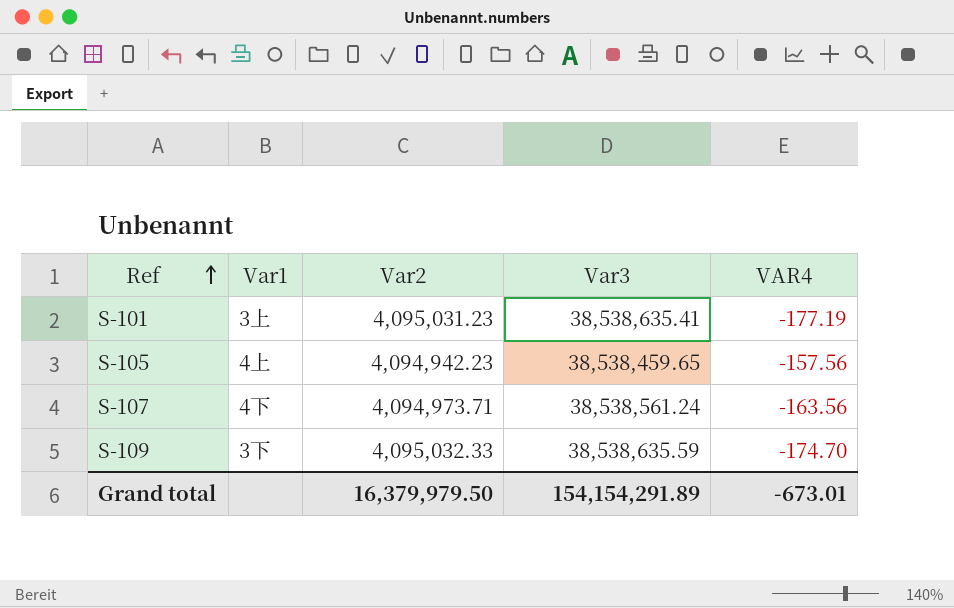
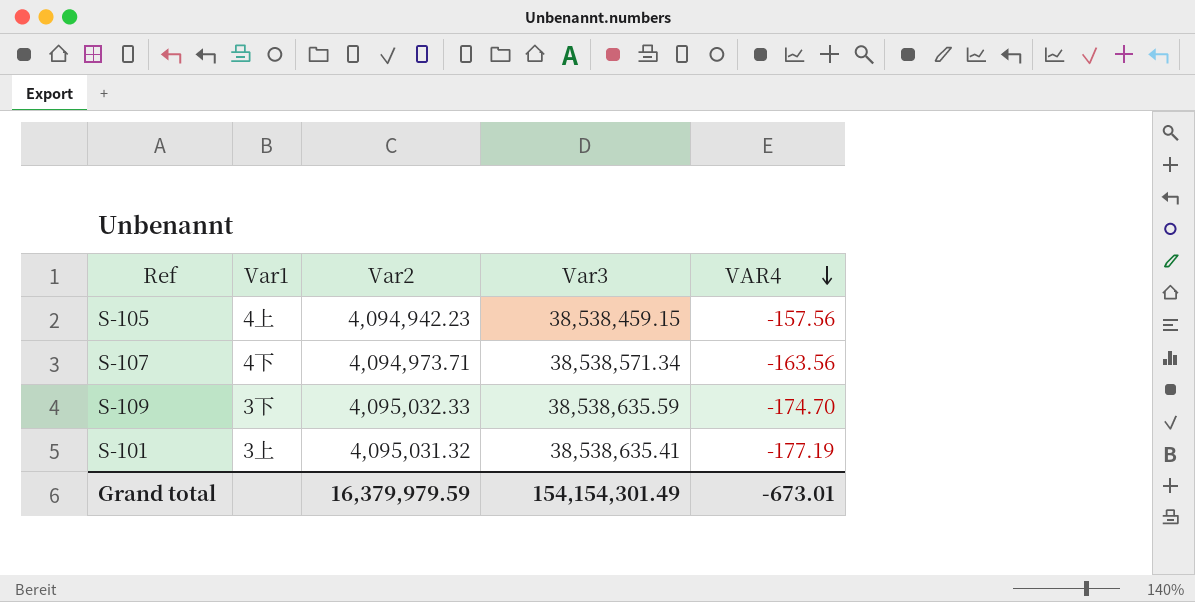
row order: Ref ascending -> VAR4 descending
S-105 | Var3: 38,538,459.65 -> 38,538,459.15
S-107 | Var3: 38,538,561.24 -> 38,538,571.34
S-101 | Var2: 4,095,031.23 -> 4,095,031.32
Grand total | Var2: 16,379,979.50 -> 16,379,979.59
Grand total | Var3: 154,154,291.89 -> 154,154,301.49

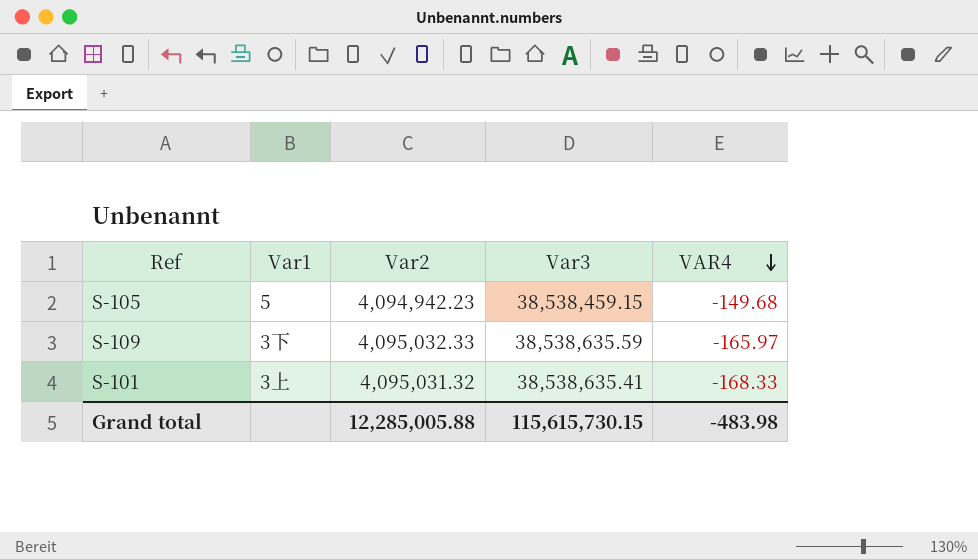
row S-107: 4下 | 4,094,973.71 | 38,538,571.34 | -163.56 -> none
S-105 | Var1: 4上 -> 5
S-105 | VAR4: -157.56 -> -149.68
S-109 | VAR4: -174.70 -> -165.97
S-101 | VAR4: -177.19 -> -168.33
Grand total | Var2: 16,379,979.59 -> 12,285,005.88
Grand total | Var3: 154,154,301.49 -> 115,615,730.15
Grand total | VAR4: -673.01 -> -483.98

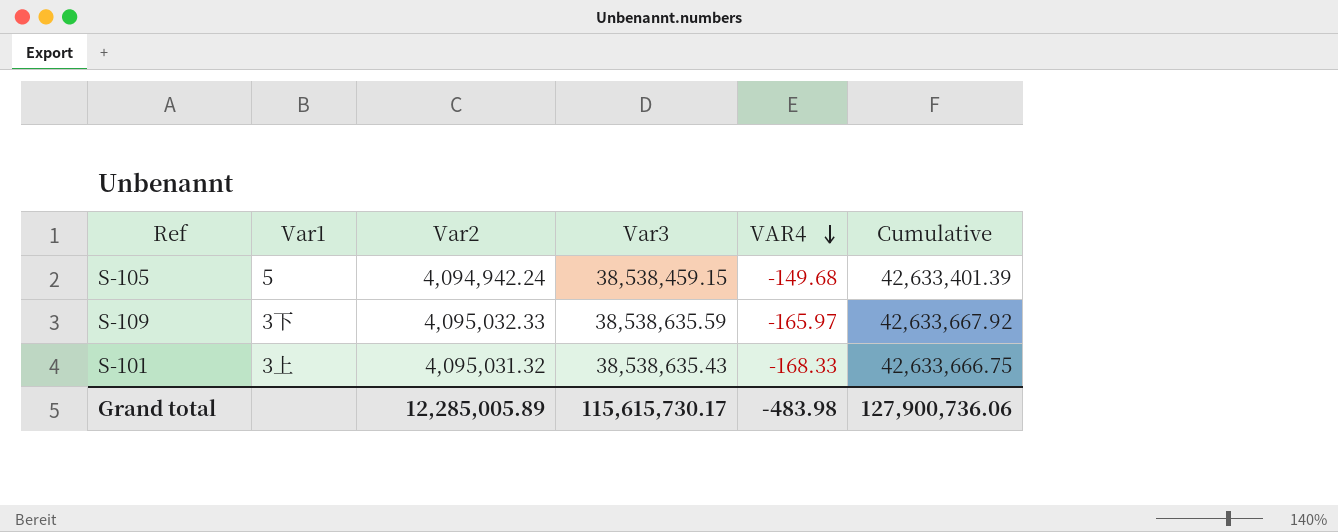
column Cumulative | formula: none -> [Var2] + [Var3]
S-105 | Var2: 4,094,942.23 -> 4,094,942.24
S-101 | Var3: 38,538,635.41 -> 38,538,635.43
Grand total | Var2: 12,285,005.88 -> 12,285,005.89
Grand total | Var3: 115,615,730.15 -> 115,615,730.17

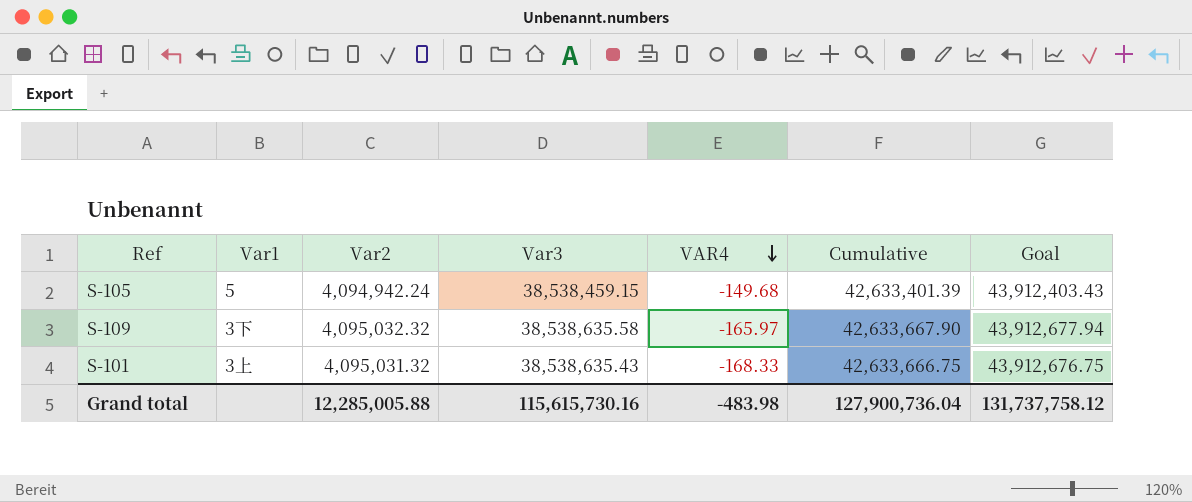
column Goal | formula: none -> [Cumulative] * 1.03
S-109 | Var2: 4,095,032.33 -> 4,095,032.32
S-109 | Var3: 38,538,635.59 -> 38,538,635.58
S-109 | Cumulative: 42,633,667.92 -> 42,633,667.90
Grand total | Var2: 12,285,005.89 -> 12,285,005.88
Grand total | Var3: 115,615,730.17 -> 115,615,730.16
Grand total | Cumulative: 127,900,736.06 -> 127,900,736.04

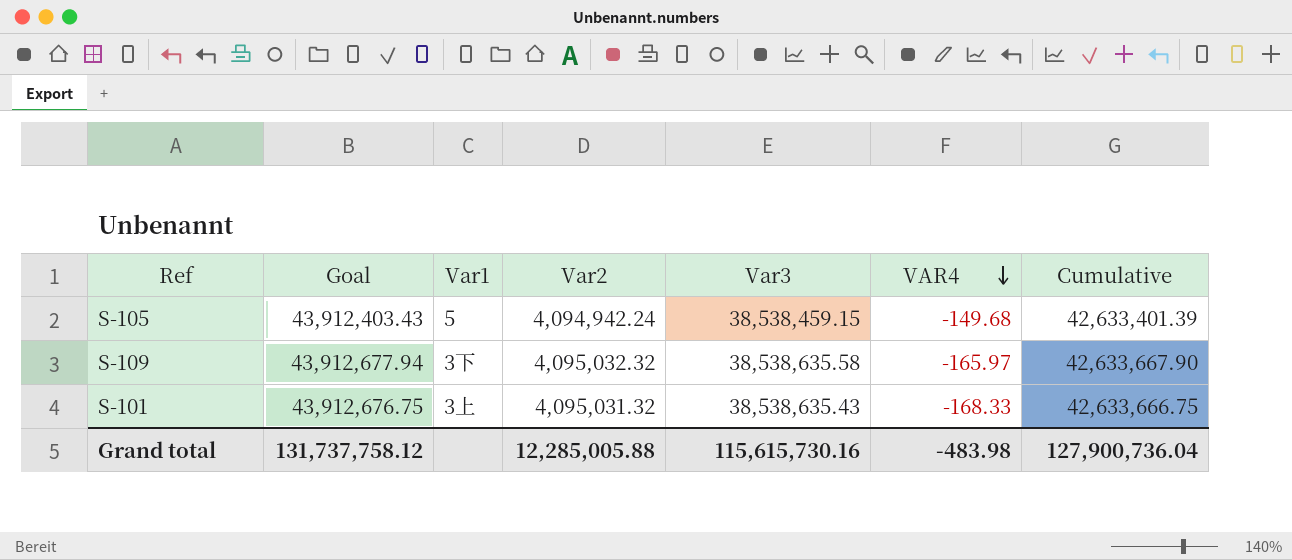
column Goal | position: 7 -> 2

